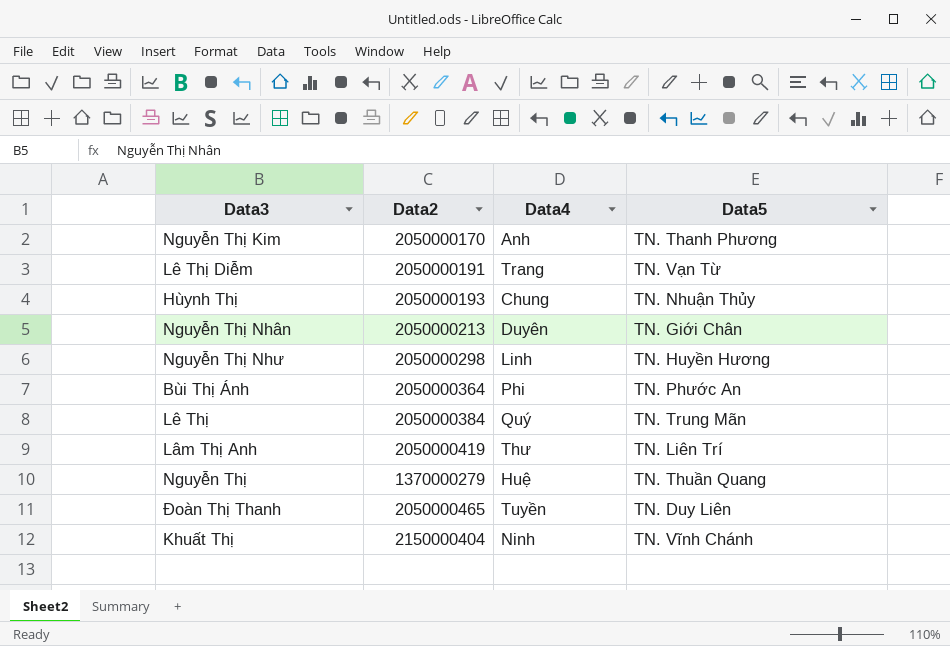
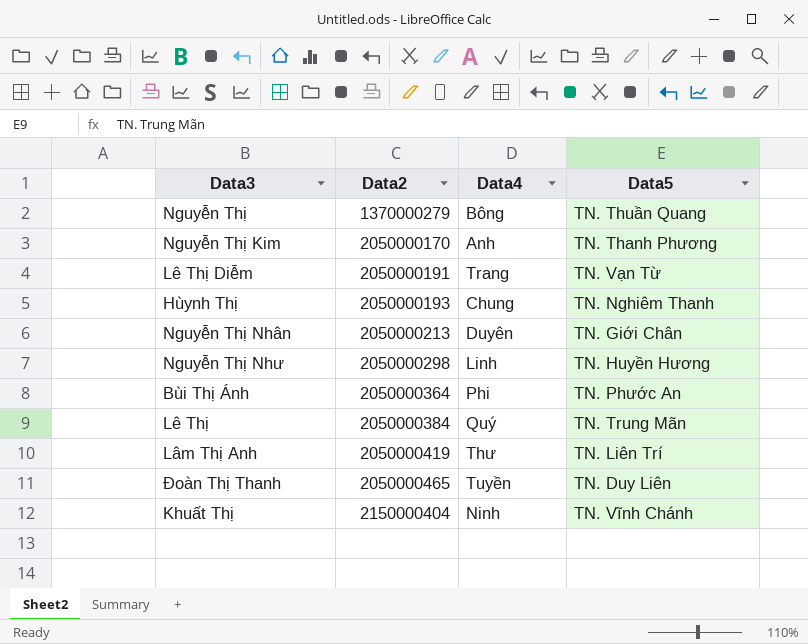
row order: none -> Data2 ascending
Nguyễn Thị | Data4: Huệ -> Bông
Hùynh Thị | Data5: TN. Nhuận Thủy -> TN. Nghiêm Thanh

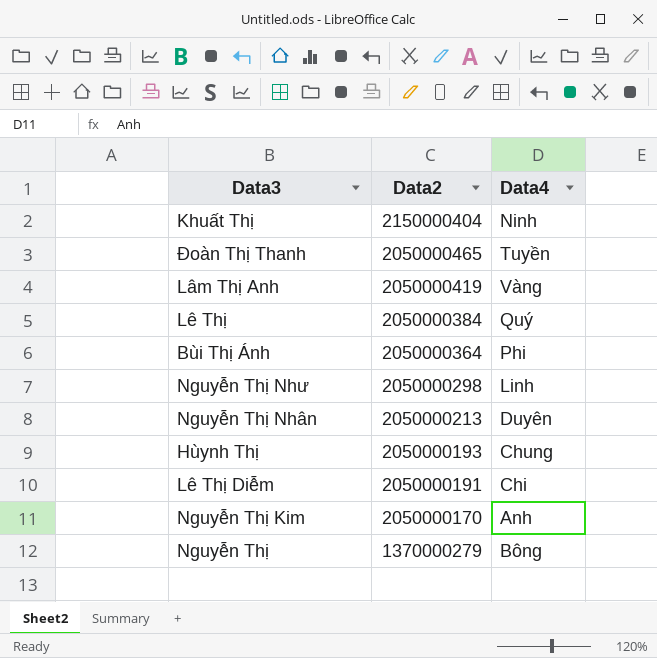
row order: Data2 ascending -> Data2 descending
column Data5 | position: 4 -> none
Lâm Thị Anh | Data4: Thư -> Vàng
Lê Thị Diễm | Data4: Trang -> Chi

